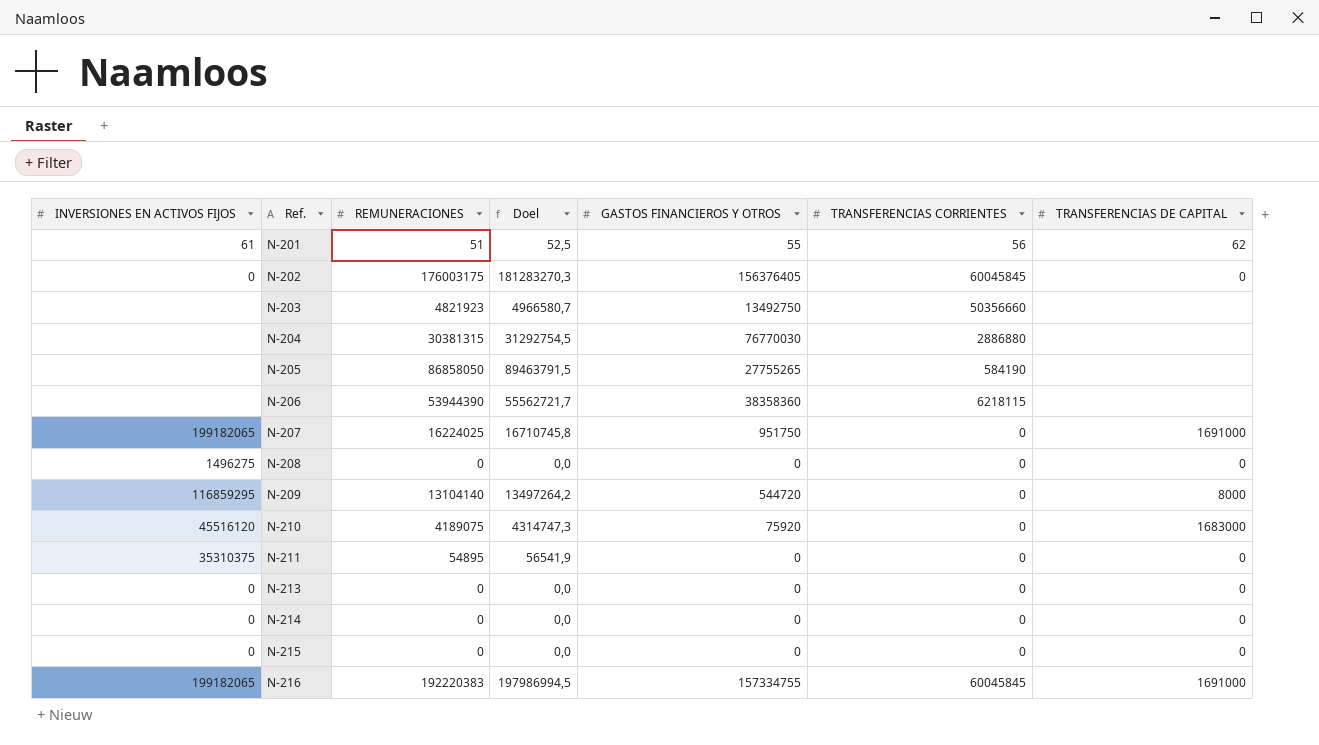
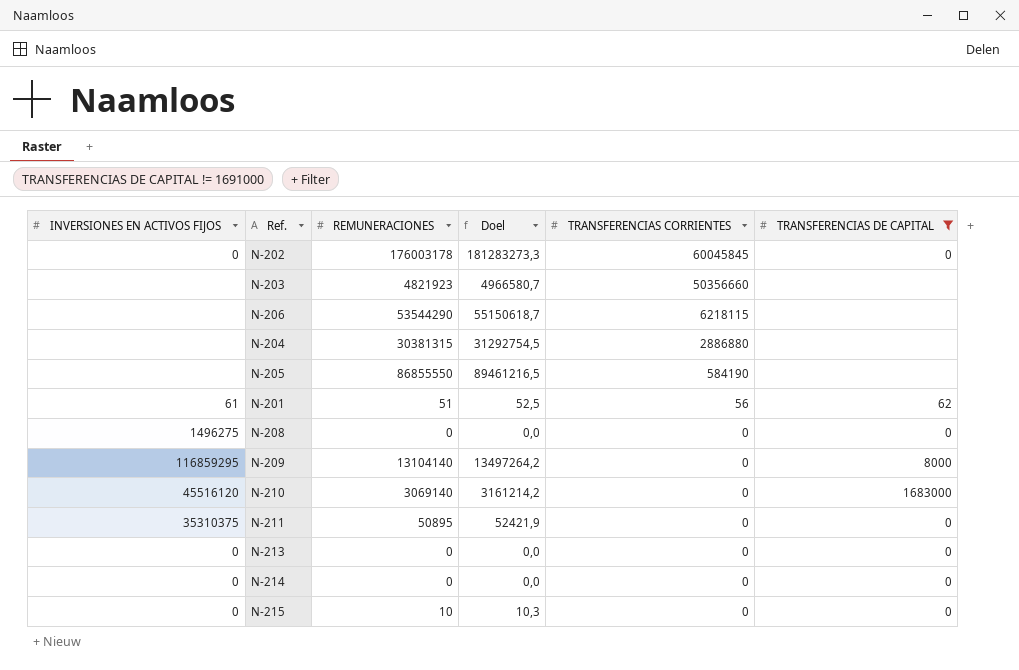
filter: none -> TRANSFERENCIAS DE CAPITAL != 1691000
row order: Ref. ascending -> TRANSFERENCIAS CORRIENTES descending
column GASTOS FINANCIEROS Y OTROS | position: 5 -> none
N-202 | REMUNERACIONES: 176003175 -> 176003178
N-202 | Doel: 181283270,3 -> 181283273,3
N-206 | REMUNERACIONES: 53944390 -> 53544290
N-206 | Doel: 55562721,7 -> 55150618,7
N-205 | REMUNERACIONES: 86858050 -> 86855550
N-205 | Doel: 89463791,5 -> 89461216,5
N-210 | REMUNERACIONES: 4189075 -> 3069140
N-210 | Doel: 4314747,3 -> 3161214,2
N-211 | REMUNERACIONES: 54895 -> 50895
N-211 | Doel: 56541,9 -> 52421,9
N-215 | REMUNERACIONES: 0 -> 10
N-215 | Doel: 0,0 -> 10,3

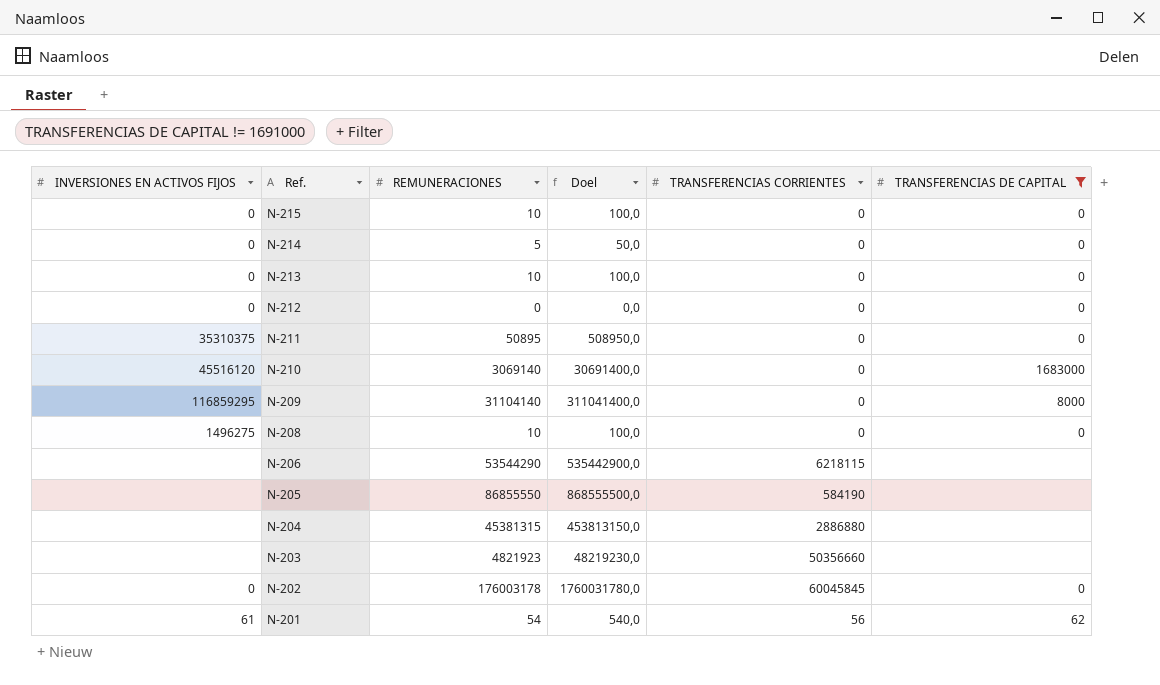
row order: TRANSFERENCIAS CORRIENTES descending -> Ref. descending
column Doel | formula: [REMUNERACIONES] * 1,03 -> [REMUNERACIONES] * 10
N-214 | REMUNERACIONES: 0 -> 5
N-213 | REMUNERACIONES: 0 -> 10
row N-212: none -> 0 | 0 | 0,0 | 0 | 0
N-209 | REMUNERACIONES: 13104140 -> 31104140
N-208 | REMUNERACIONES: 0 -> 10
N-204 | REMUNERACIONES: 30381315 -> 45381315
N-201 | REMUNERACIONES: 51 -> 54

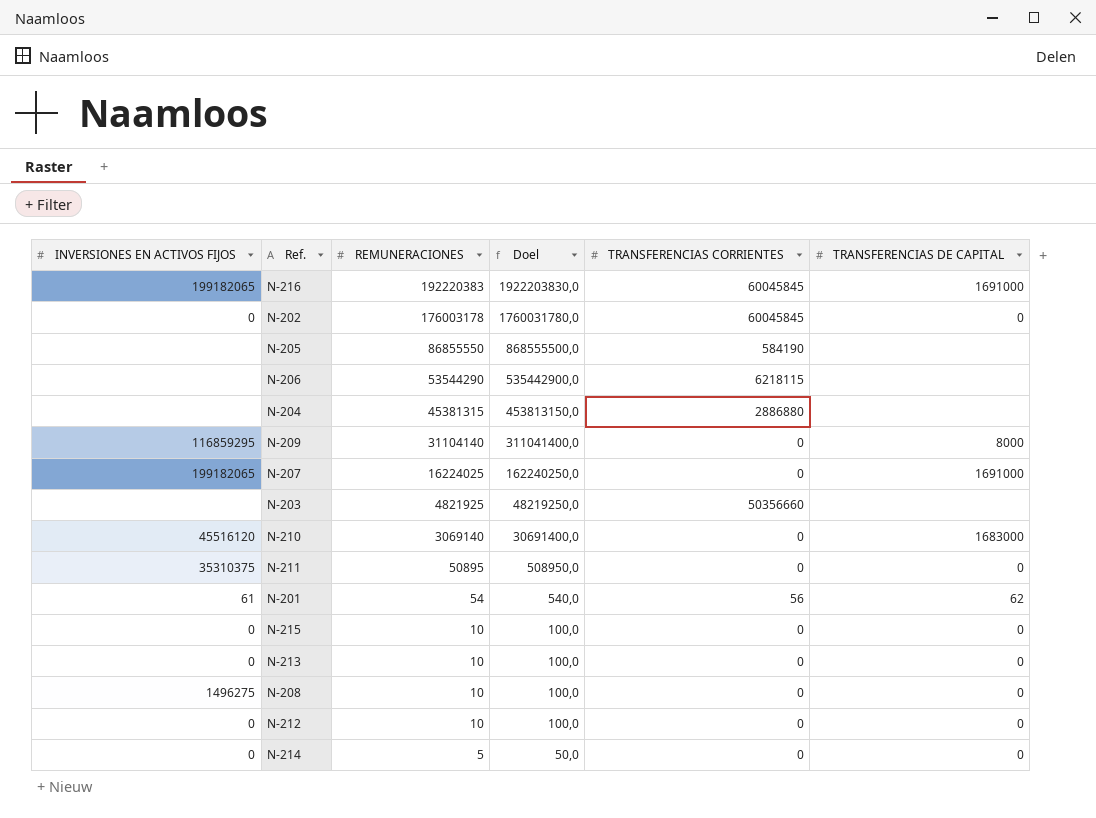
filter: TRANSFERENCIAS DE CAPITAL != 1691000 -> none
row order: Ref. descending -> REMUNERACIONES descending
N-203 | REMUNERACIONES: 4821923 -> 4821925
N-203 | Doel: 48219230,0 -> 48219250,0
N-212 | REMUNERACIONES: 0 -> 10
N-212 | Doel: 0,0 -> 100,0

